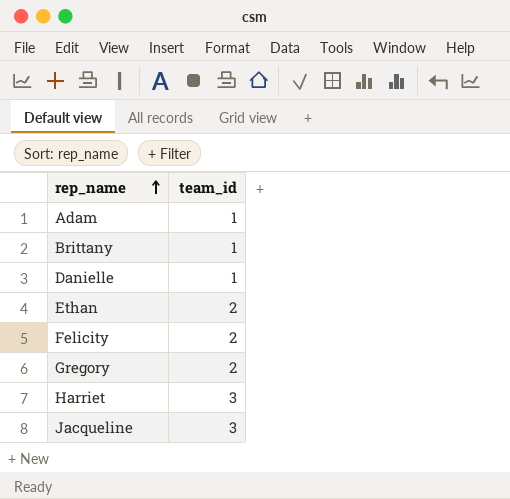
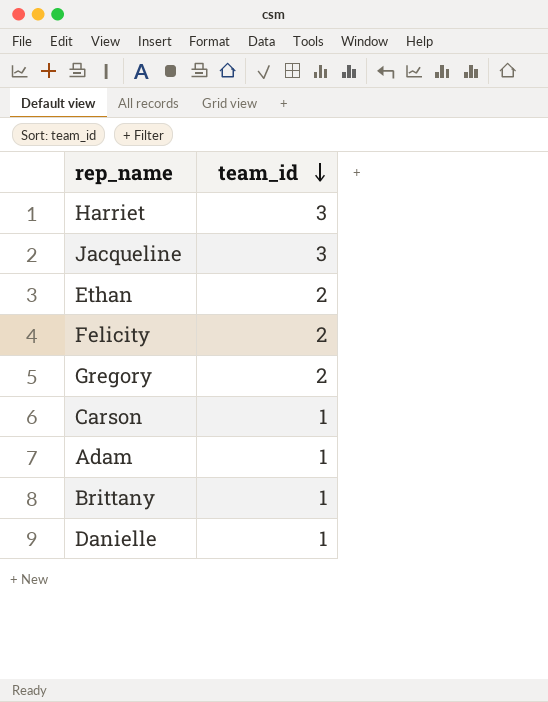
row order: rep_name ascending -> team_id descending
row Carson: none -> 1

